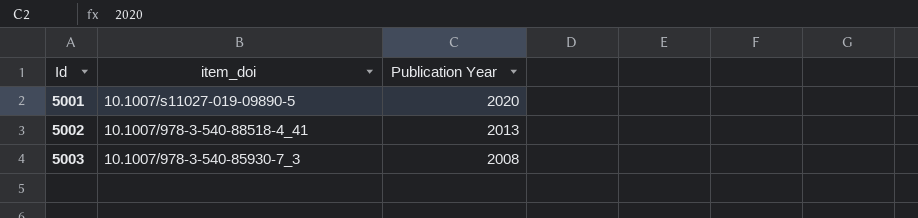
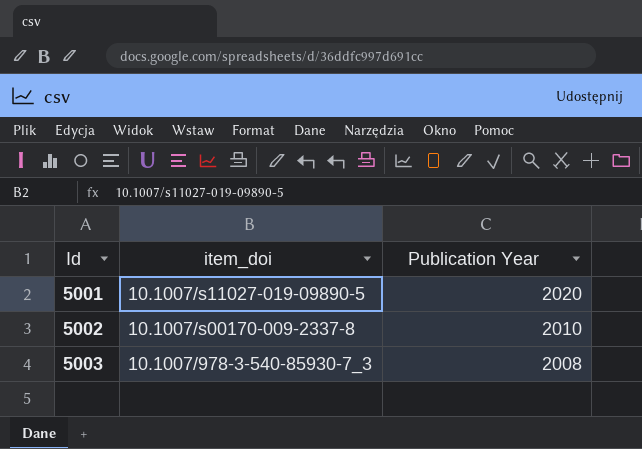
5002 | item_doi: 10.1007/978-3-540-88518-4_41 -> 10.1007/s00170-009-2337-8
5002 | Publication Year: 2013 -> 2010

